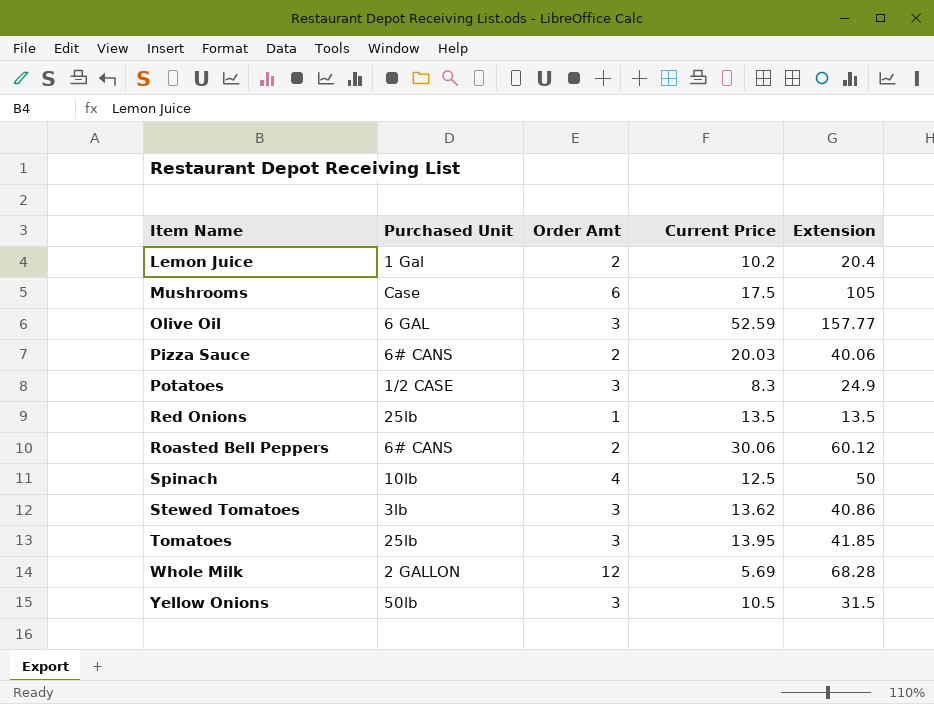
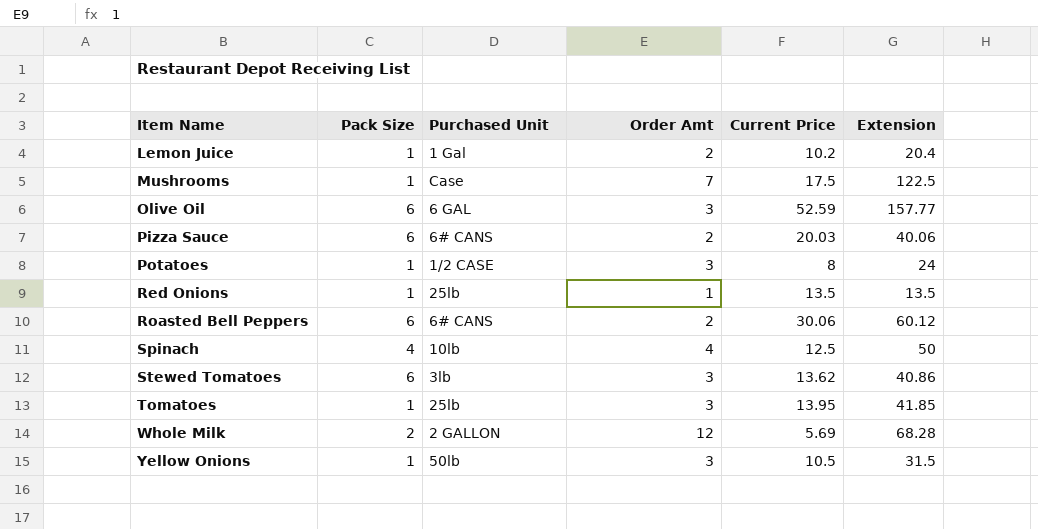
column Pack Size | position: none -> 2
Mushrooms | Order Amt: 6 -> 7
Mushrooms | Extension: 105 -> 122.5
Potatoes | Current Price: 8.3 -> 8
Potatoes | Extension: 24.9 -> 24

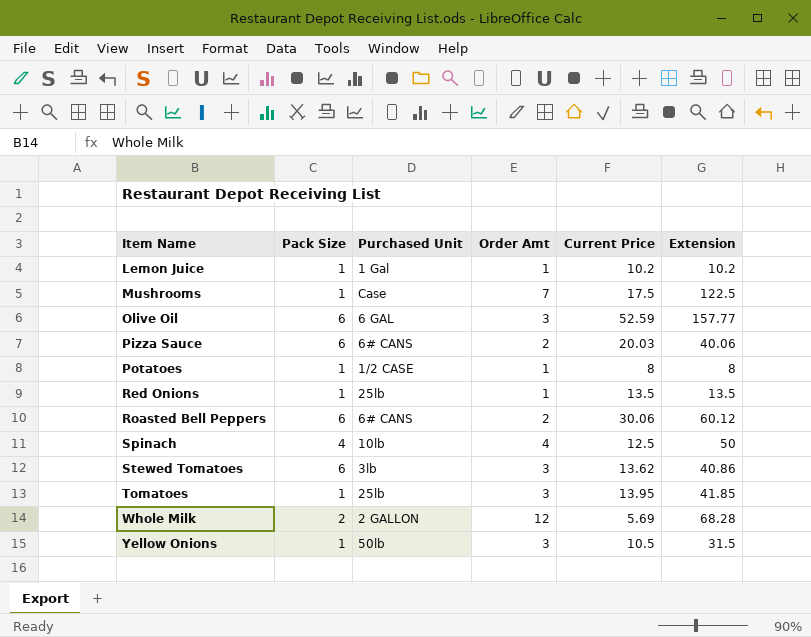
Lemon Juice | Order Amt: 2 -> 1
Lemon Juice | Extension: 20.4 -> 10.2
Potatoes | Order Amt: 3 -> 1
Potatoes | Extension: 24 -> 8

